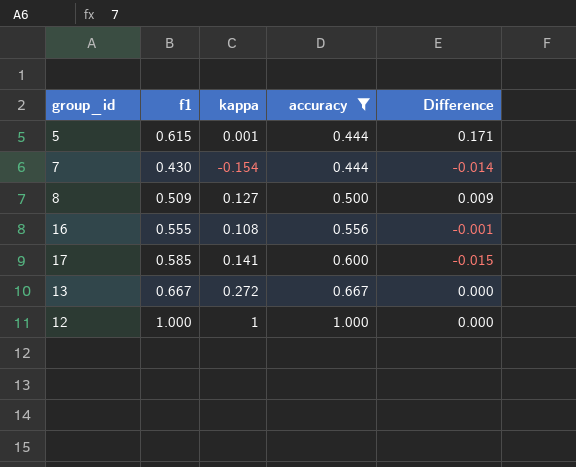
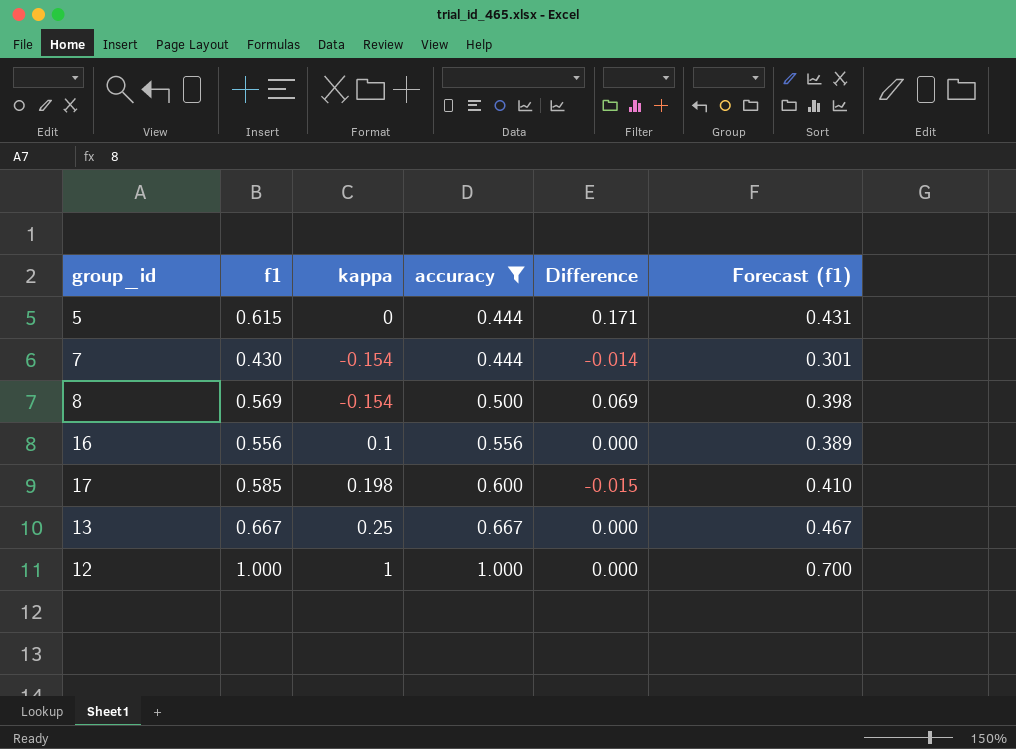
column Forecast (f1) | formula: none -> [f1] * 0.7
5 | kappa: 0.001 -> 0
8 | f1: 0.509 -> 0.569
8 | kappa: 0.127 -> -0.154
8 | Difference: 0.009 -> 0.069
16 | f1: 0.555 -> 0.556
16 | kappa: 0.108 -> 0.1
16 | Difference: -0.001 -> 0.000
17 | kappa: 0.141 -> 0.198
13 | kappa: 0.272 -> 0.25

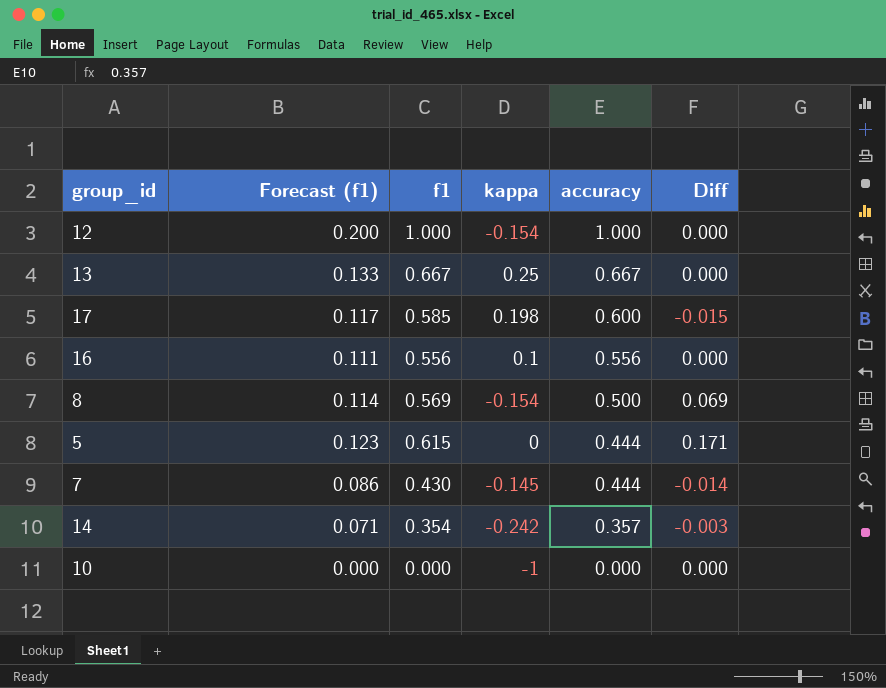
filter: accuracy >= 0.444 -> none
row order: accuracy ascending -> accuracy descending
column Forecast (f1) | formula: [f1] * 0.7 -> [f1] * 0.2
column Forecast (f1) | position: 6 -> 2
column name: Difference -> Diff
12 | kappa: 1 -> -0.154
7 | kappa: -0.154 -> -0.145

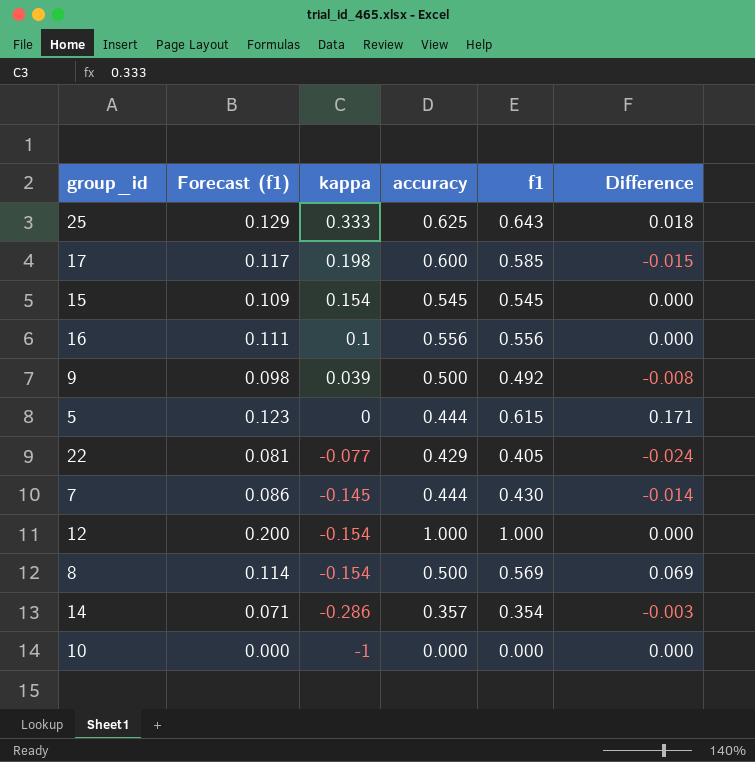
row order: accuracy descending -> kappa descending
column f1 | position: 3 -> 5
column name: Diff -> Difference
row 13: 0.133 | 0.667 | 0.25 | 0.667 | 0.000 -> none
row 25: none -> 0.129 | 0.333 | 0.625 | 0.643 | 0.018
row 15: none -> 0.109 | 0.154 | 0.545 | 0.545 | 0.000
row 9: none -> 0.098 | 0.039 | 0.500 | 0.492 | -0.008
row 22: none -> 0.081 | -0.077 | 0.429 | 0.405 | -0.024
14 | kappa: -0.242 -> -0.286

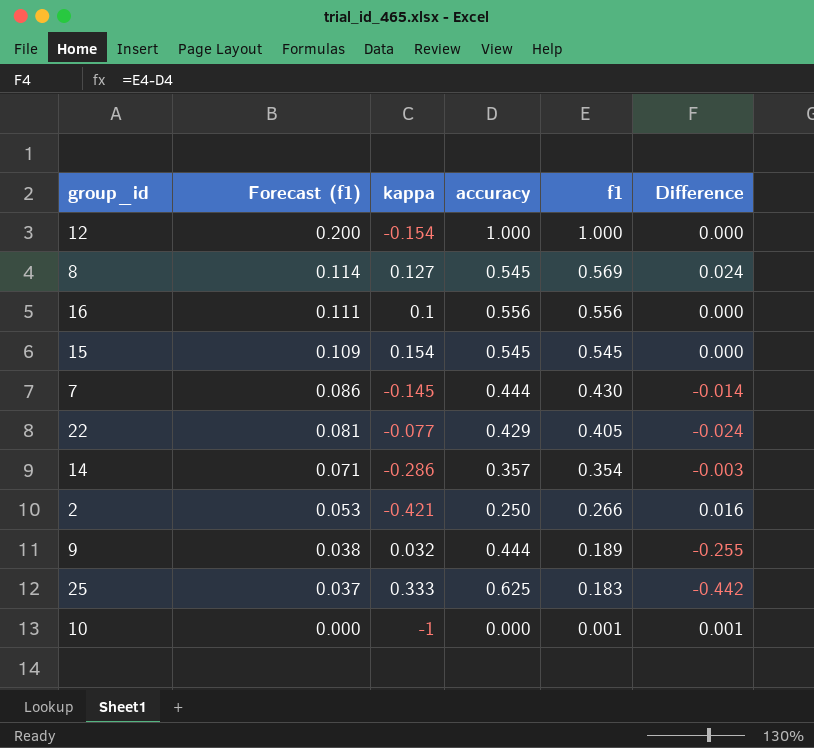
row order: kappa descending -> Forecast (f1) descending
row 17: 0.117 | 0.198 | 0.600 | 0.585 | -0.015 -> none
row 5: 0.123 | 0 | 0.444 | 0.615 | 0.171 -> none
8 | kappa: -0.154 -> 0.127
8 | accuracy: 0.500 -> 0.545
8 | Difference: 0.069 -> 0.024
row 2: none -> 0.053 | -0.421 | 0.250 | 0.266 | 0.016
9 | Forecast (f1): 0.098 -> 0.038
9 | kappa: 0.039 -> 0.032
9 | accuracy: 0.500 -> 0.444
9 | f1: 0.492 -> 0.189
9 | Difference: -0.008 -> -0.255
25 | Forecast (f1): 0.129 -> 0.037
25 | f1: 0.643 -> 0.183
25 | Difference: 0.018 -> -0.442
10 | f1: 0.000 -> 0.001
10 | Difference: 0.000 -> 0.001

